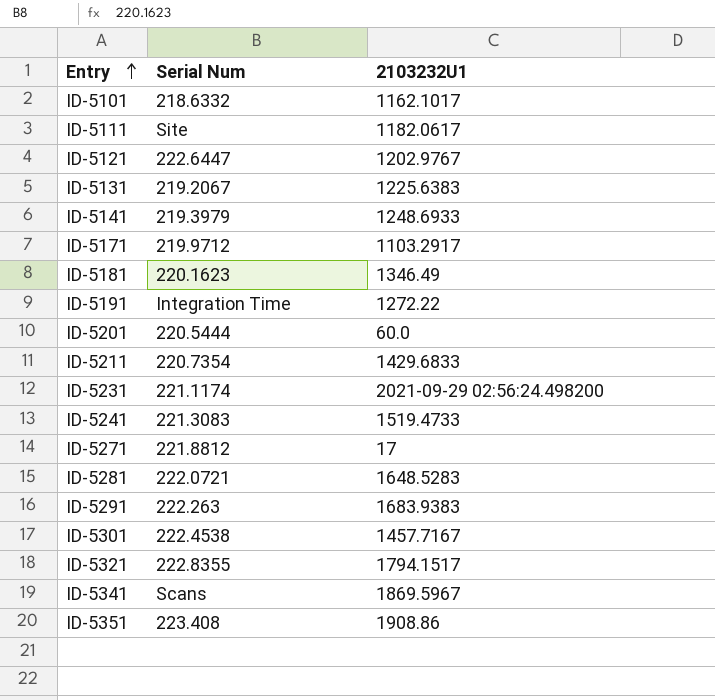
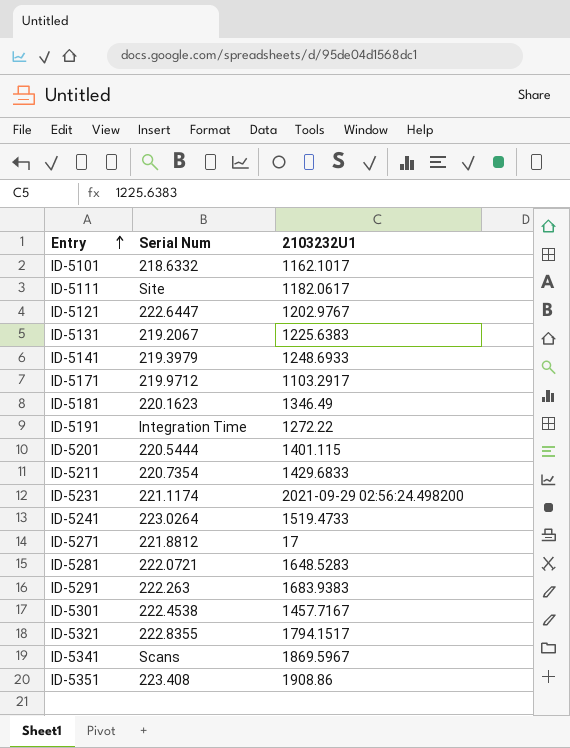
ID-5201 | 2103232U1: 60.0 -> 1401.115
ID-5241 | Serial Num: 221.3083 -> 223.0264

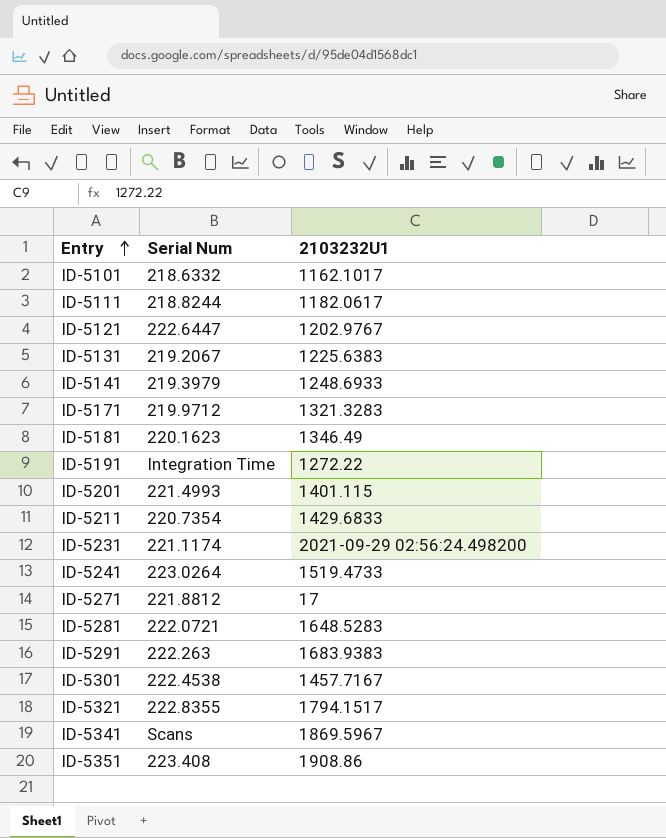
ID-5111 | Serial Num: Site -> 218.8244
ID-5171 | 2103232U1: 1103.2917 -> 1321.3283
ID-5201 | Serial Num: 220.5444 -> 221.4993

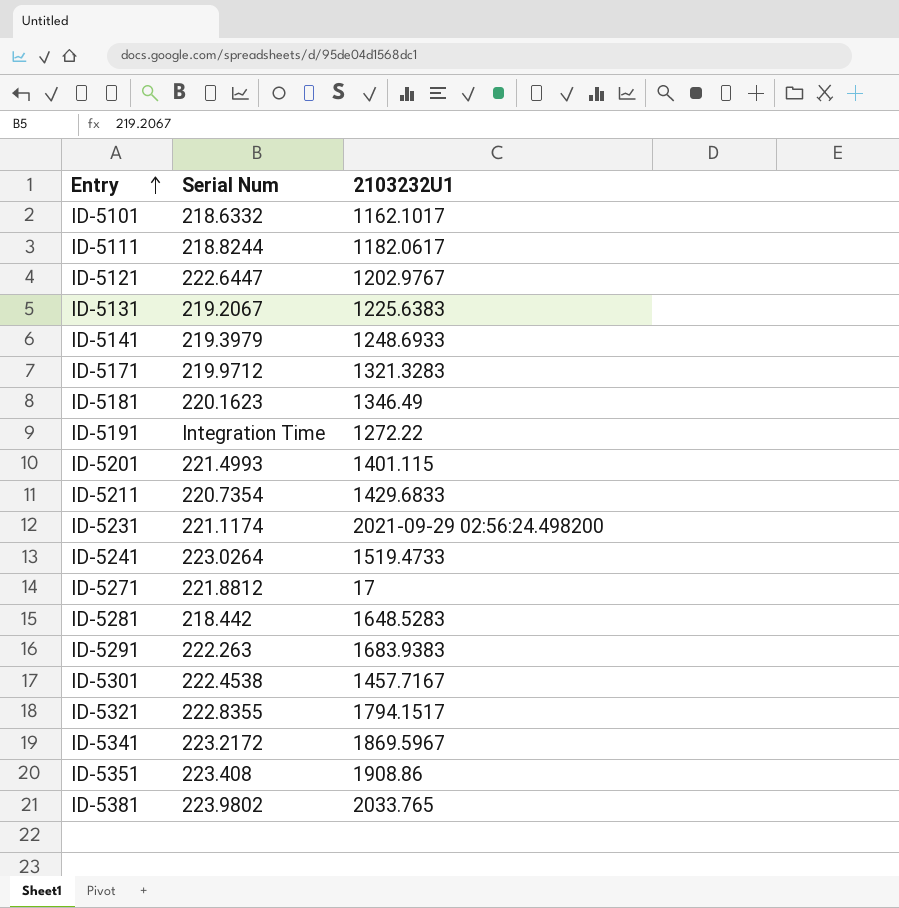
ID-5281 | Serial Num: 222.0721 -> 218.442
ID-5341 | Serial Num: Scans -> 223.2172
row ID-5381: none -> 223.9802 | 2033.765

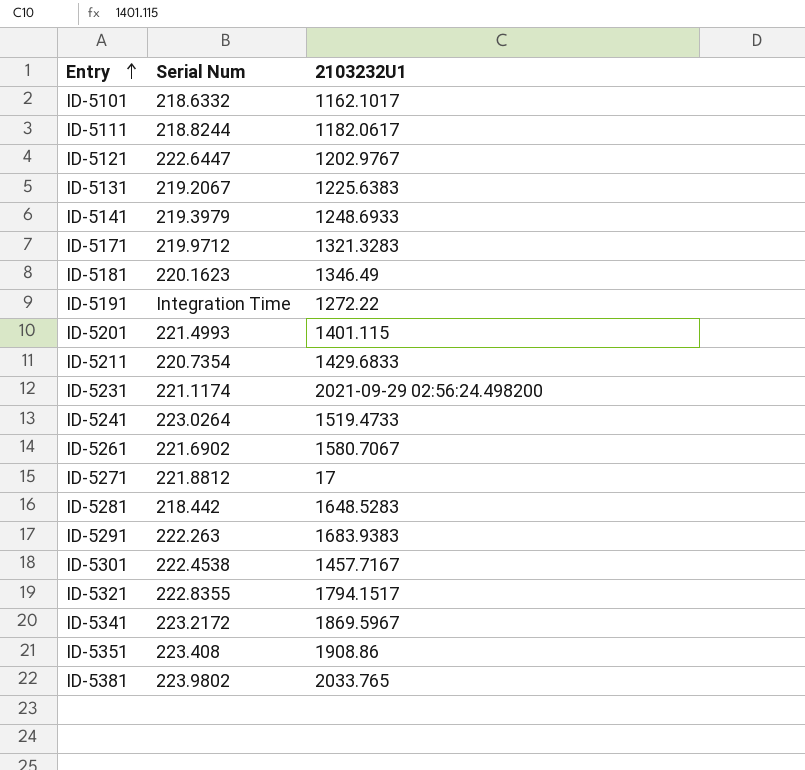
row ID-5261: none -> 221.6902 | 1580.7067

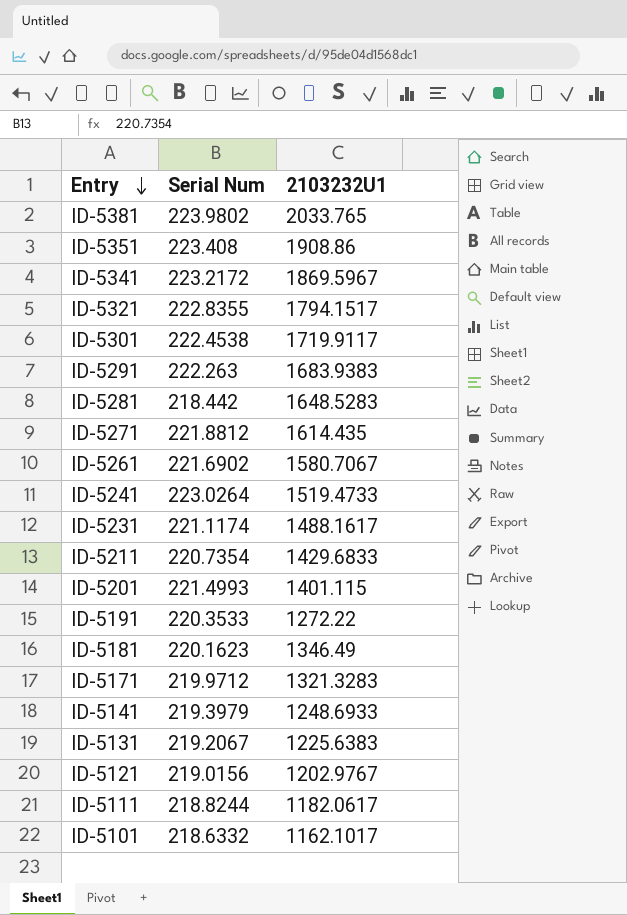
row order: Entry ascending -> Entry descending
ID-5301 | 2103232U1: 1457.7167 -> 1719.9117
ID-5271 | 2103232U1: 17 -> 1614.435
ID-5231 | 2103232U1: 2021-09-29 02:56:24.498200 -> 1488.1617
ID-5191 | Serial Num: Integration Time -> 220.3533
ID-5121 | Serial Num: 222.6447 -> 219.0156

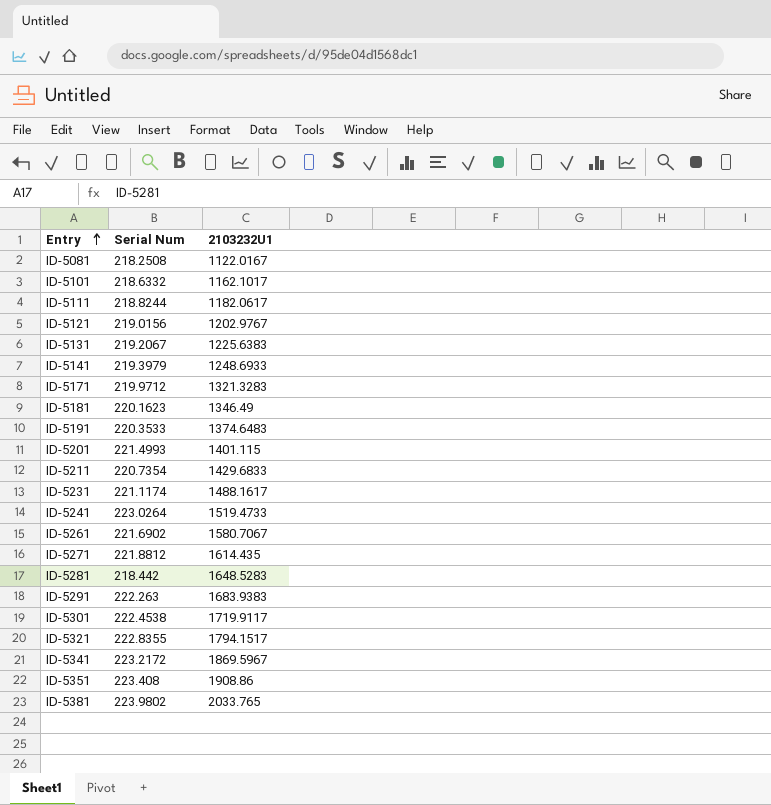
row order: Entry descending -> Entry ascending
row ID-5081: none -> 218.2508 | 1122.0167
ID-5191 | 2103232U1: 1272.22 -> 1374.6483

